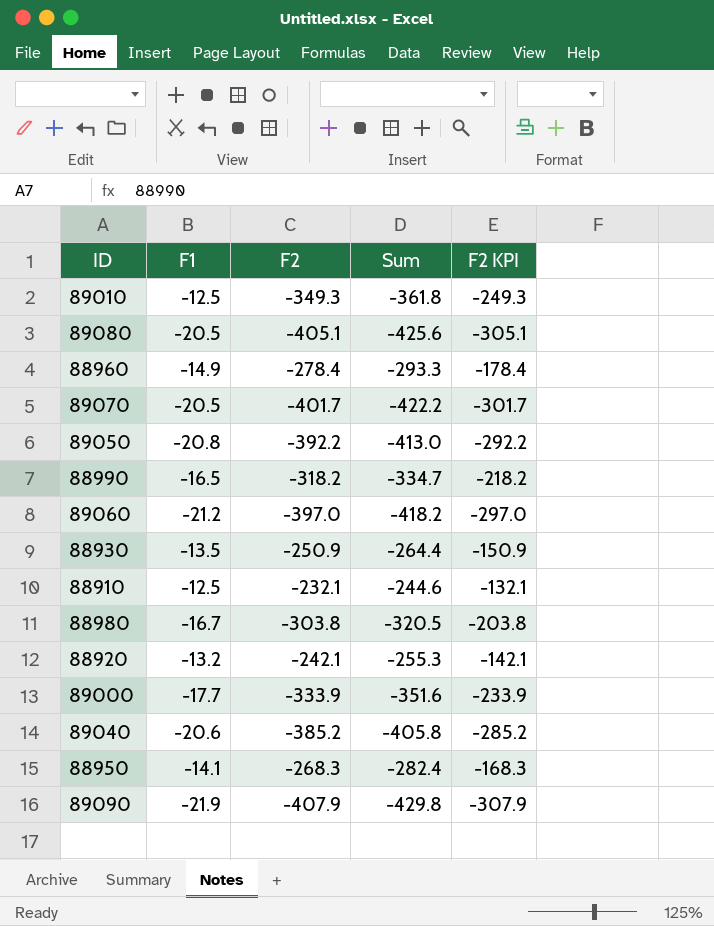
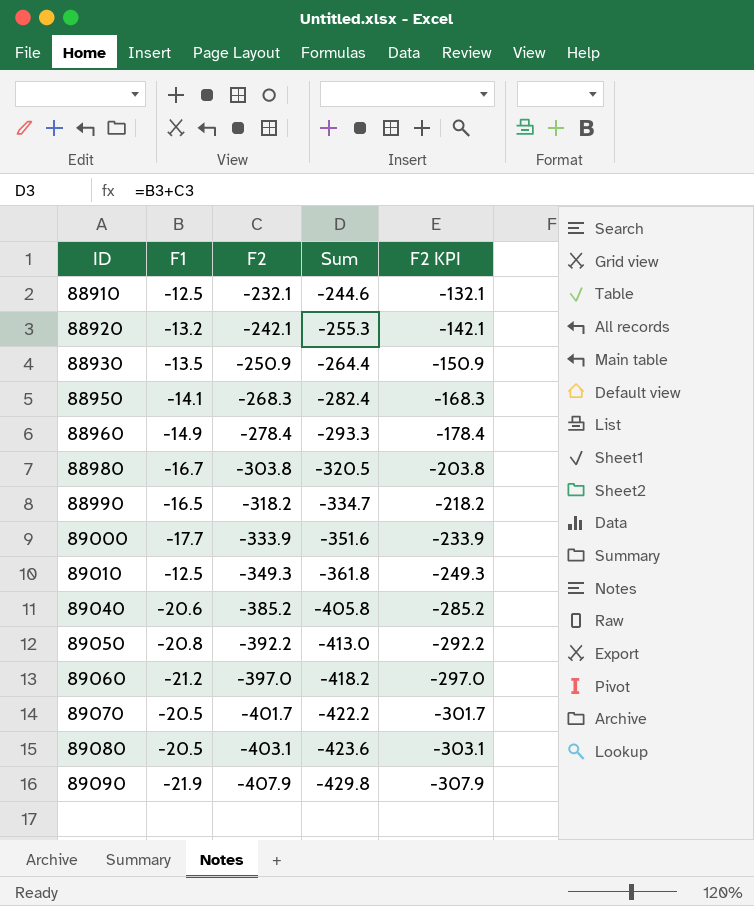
row order: none -> ID ascending
89080 | F2: -405.1 -> -403.1
89080 | Sum: -425.6 -> -423.6
89080 | F2 KPI: -305.1 -> -303.1

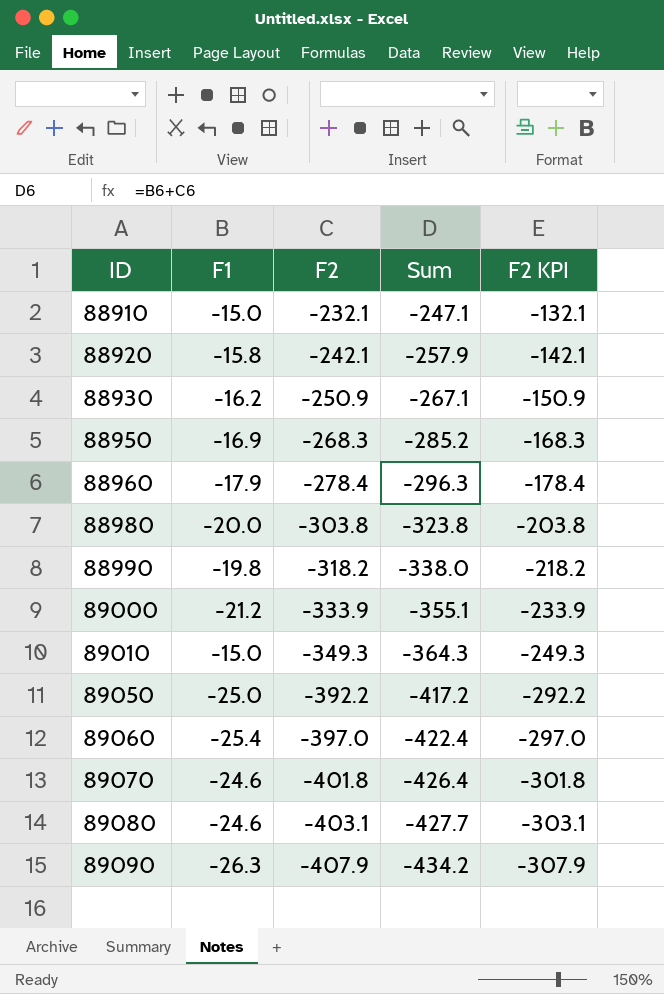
row 89040: -20.6 | -385.2 | -405.8 | -285.2 -> none
88910 | F1: -12.5 -> -15.0
88910 | Sum: -244.6 -> -247.1
88920 | F1: -13.2 -> -15.8
88920 | Sum: -255.3 -> -257.9
88930 | F1: -13.5 -> -16.2
88930 | Sum: -264.4 -> -267.1
88950 | F1: -14.1 -> -16.9
88950 | Sum: -282.4 -> -285.2
88960 | F1: -14.9 -> -17.9
88960 | Sum: -293.3 -> -296.3
88980 | F1: -16.7 -> -20.0
88980 | Sum: -320.5 -> -323.8
88990 | F1: -16.5 -> -19.8
88990 | Sum: -334.7 -> -338.0
89000 | F1: -17.7 -> -21.2
89000 | Sum: -351.6 -> -355.1
89010 | F1: -12.5 -> -15.0
89010 | Sum: -361.8 -> -364.3
89050 | F1: -20.8 -> -25.0
89050 | Sum: -413.0 -> -417.2
89060 | F1: -21.2 -> -25.4
89060 | Sum: -418.2 -> -422.4
89070 | F1: -20.5 -> -24.6
89070 | F2: -401.7 -> -401.8
89070 | Sum: -422.2 -> -426.4
89070 | F2 KPI: -301.7 -> -301.8
89080 | F1: -20.5 -> -24.6
89080 | Sum: -423.6 -> -427.7
89090 | F1: -21.9 -> -26.3
89090 | Sum: -429.8 -> -434.2

